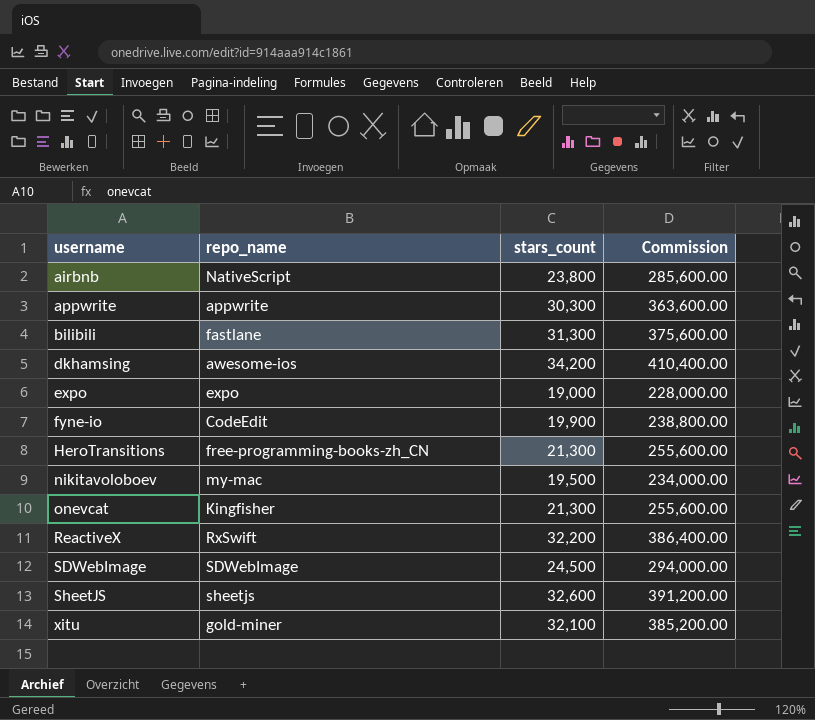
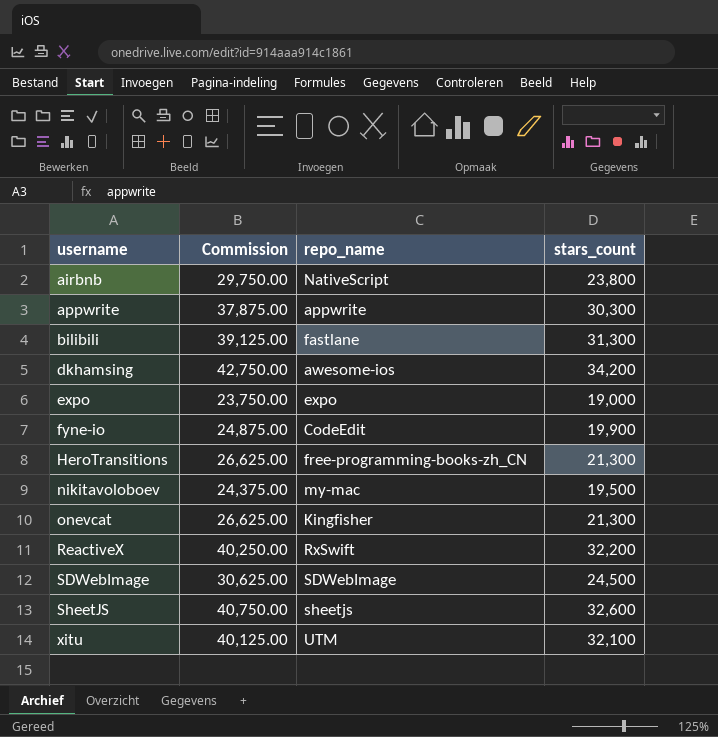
column Commission | formula: [stars_count] * 12 -> [stars_count] * 1.25
column Commission | position: 4 -> 2
xitu | repo_name: gold-miner -> UTM

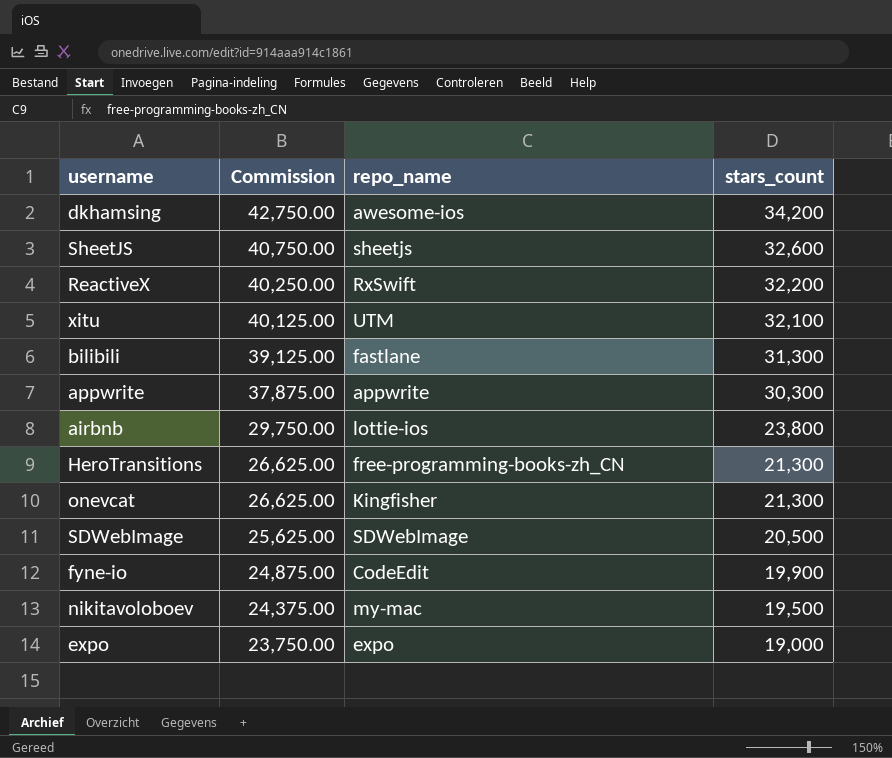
row order: username ascending -> Commission descending
airbnb | repo_name: NativeScript -> lottie-ios
SDWebImage | Commission: 30,625.00 -> 25,625.00
SDWebImage | stars_count: 24,500 -> 20,500

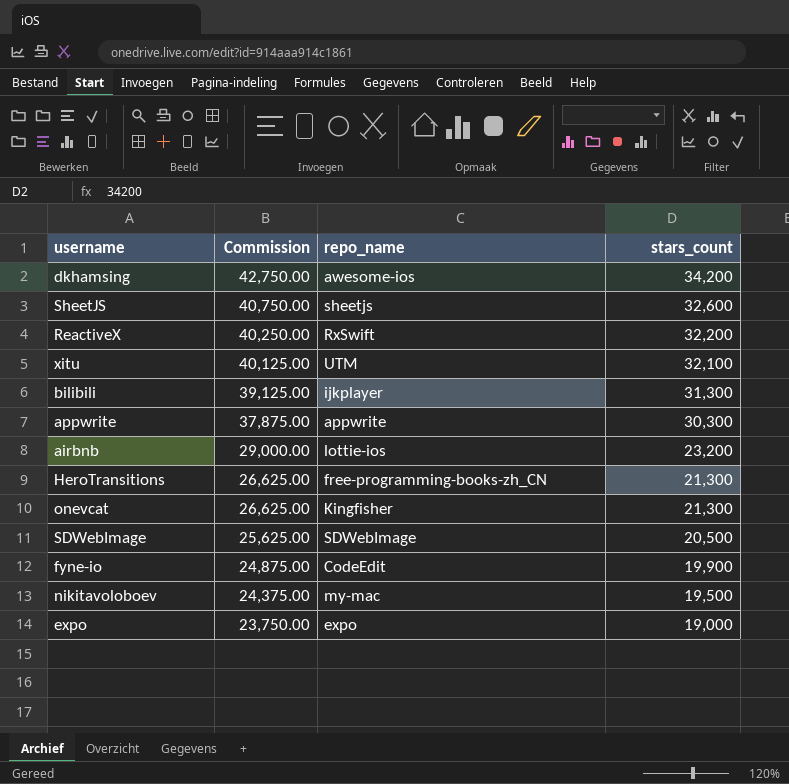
bilibili | repo_name: fastlane -> ijkplayer
airbnb | Commission: 29,750.00 -> 29,000.00
airbnb | stars_count: 23,800 -> 23,200

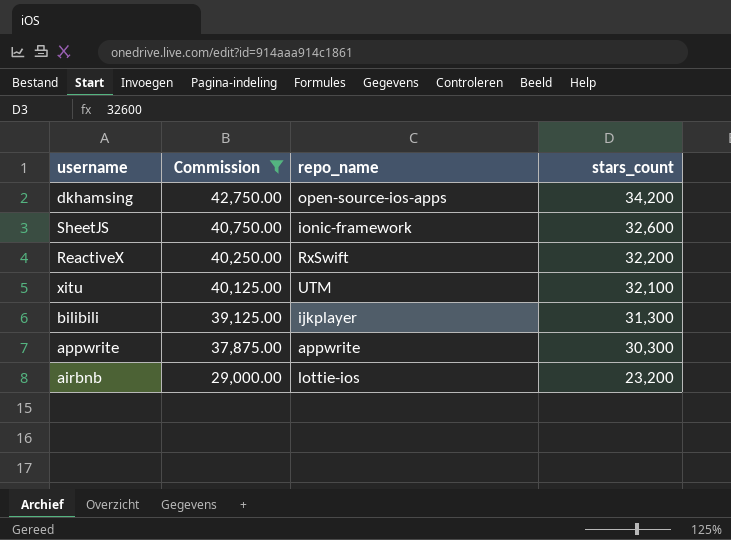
filter: none -> Commission >= 29,000.00
dkhamsing | repo_name: awesome-ios -> open-source-ios-apps
SheetJS | repo_name: sheetjs -> ionic-framework

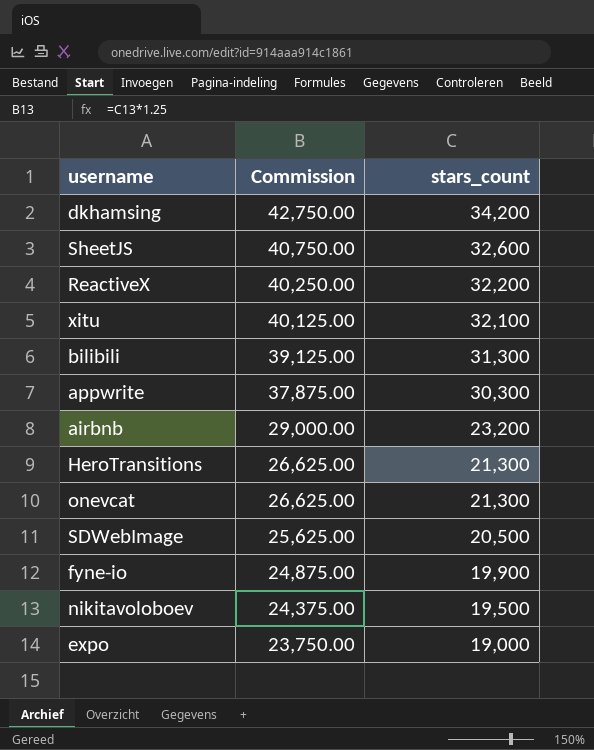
filter: Commission >= 29,000.00 -> none
column repo_name | position: 3 -> none

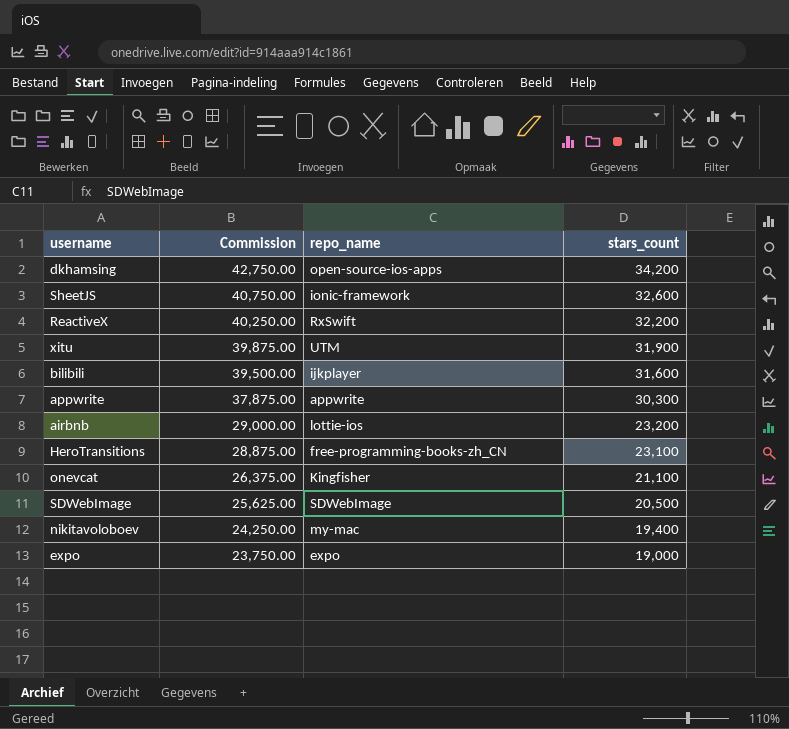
column repo_name | position: none -> 3
row fyne-io: 24,875.00 | 19,900 -> none
xitu | Commission: 40,125.00 -> 39,875.00
xitu | stars_count: 32,100 -> 31,900
bilibili | Commission: 39,125.00 -> 39,500.00
bilibili | stars_count: 31,300 -> 31,600
HeroTransitions | Commission: 26,625.00 -> 28,875.00
HeroTransitions | stars_count: 21,300 -> 23,100
onevcat | Commission: 26,625.00 -> 26,375.00
onevcat | stars_count: 21,300 -> 21,100
nikitavoloboev | Commission: 24,375.00 -> 24,250.00
nikitavoloboev | stars_count: 19,500 -> 19,400

